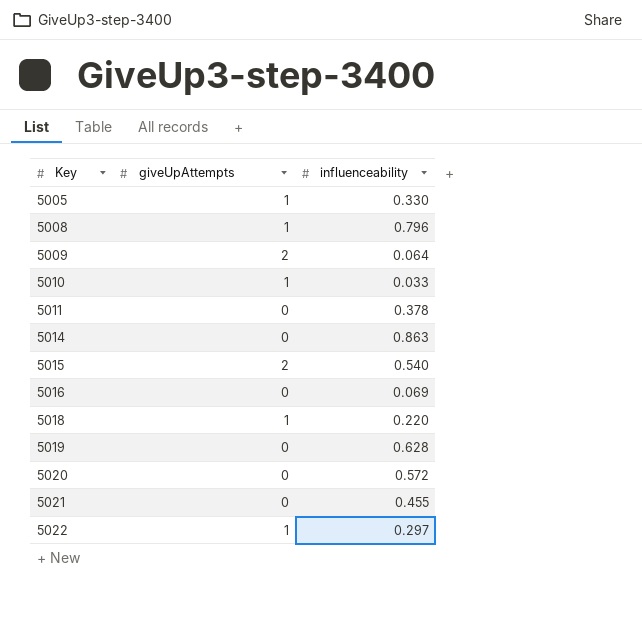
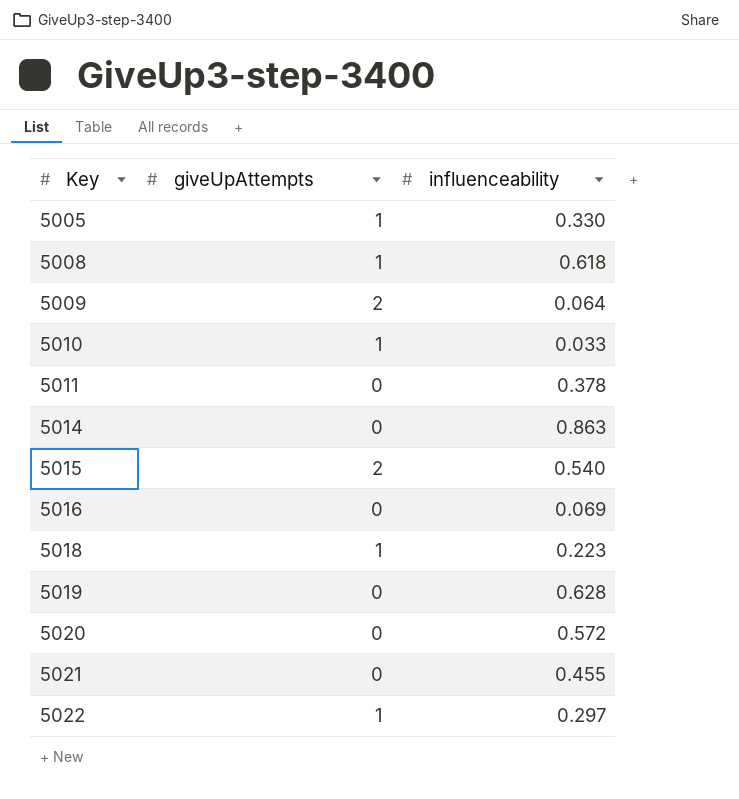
5008 | influenceability: 0.796 -> 0.618
5018 | influenceability: 0.220 -> 0.223

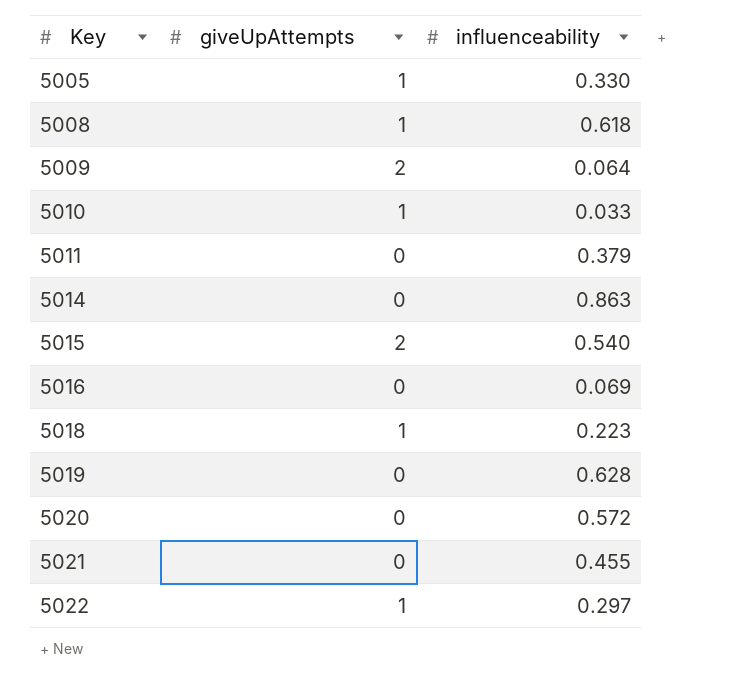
5011 | influenceability: 0.378 -> 0.379

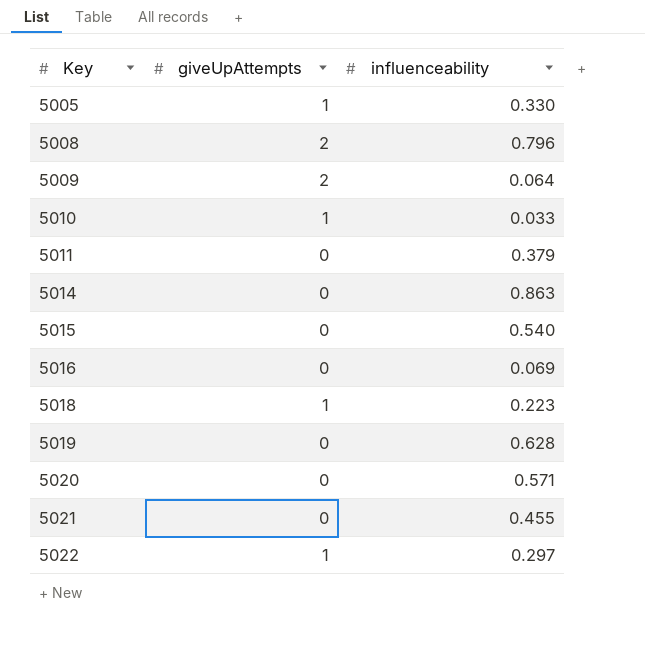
5008 | giveUpAttempts: 1 -> 2
5008 | influenceability: 0.618 -> 0.796
5015 | giveUpAttempts: 2 -> 0
5020 | influenceability: 0.572 -> 0.571

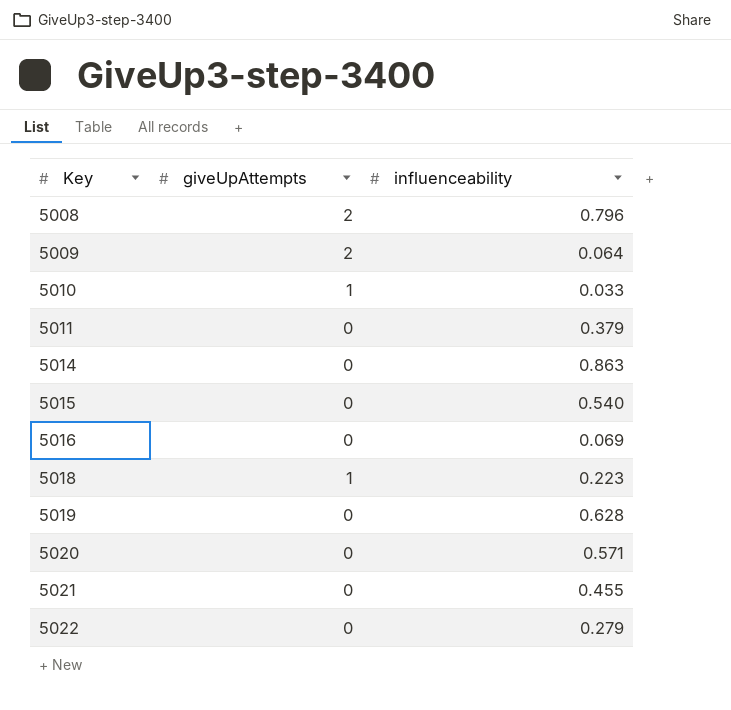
row 5005: 1 | 0.330 -> none
5022 | giveUpAttempts: 1 -> 0
5022 | influenceability: 0.297 -> 0.279

